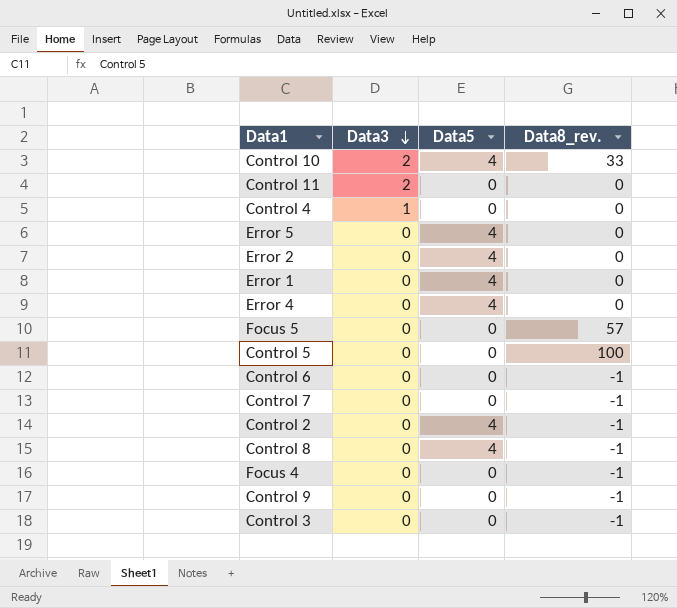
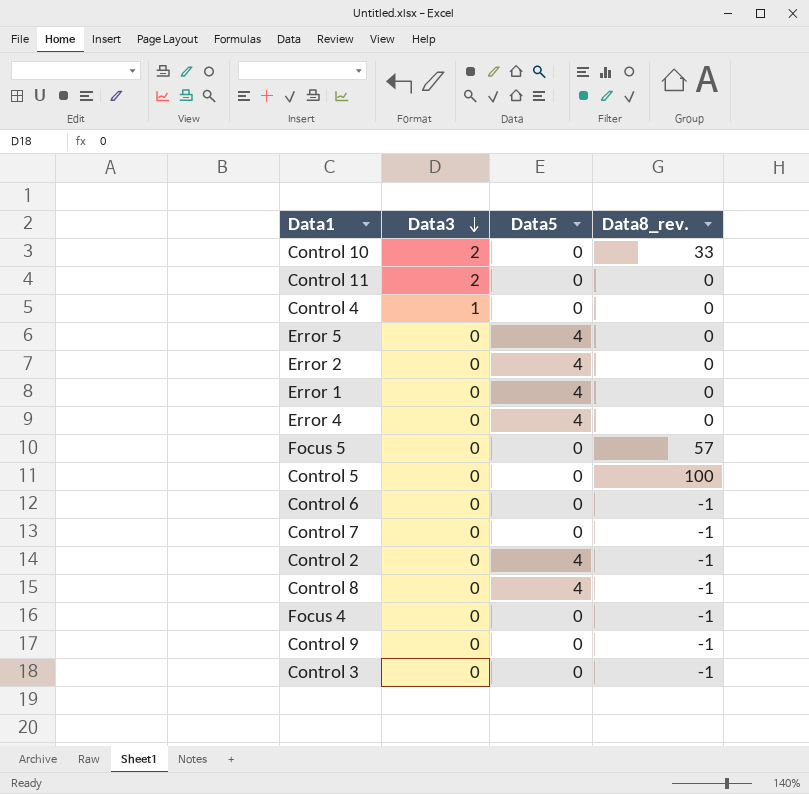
Control 10 | Data5: 4 -> 0

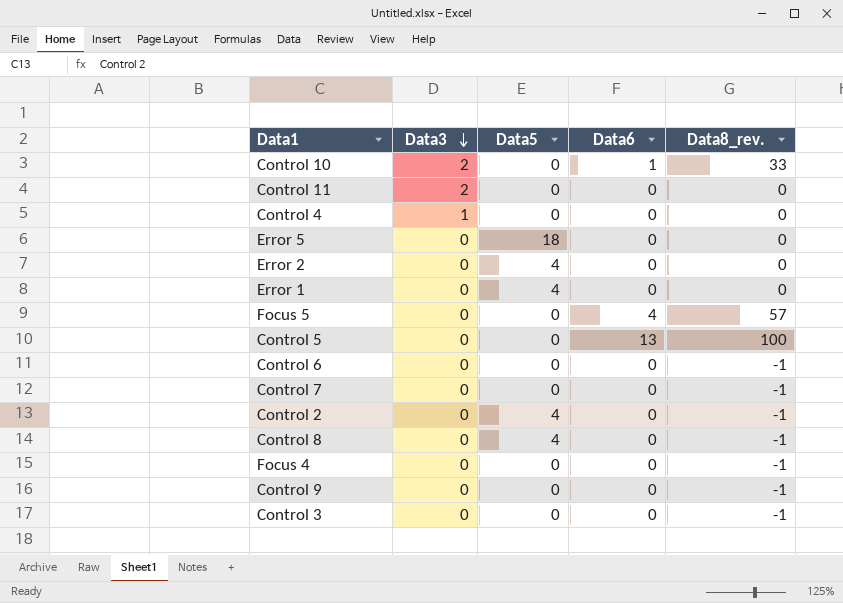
column Data6 | position: none -> 4
row Error 4: 0 | 4 | 0 -> none
Error 5 | Data5: 4 -> 18

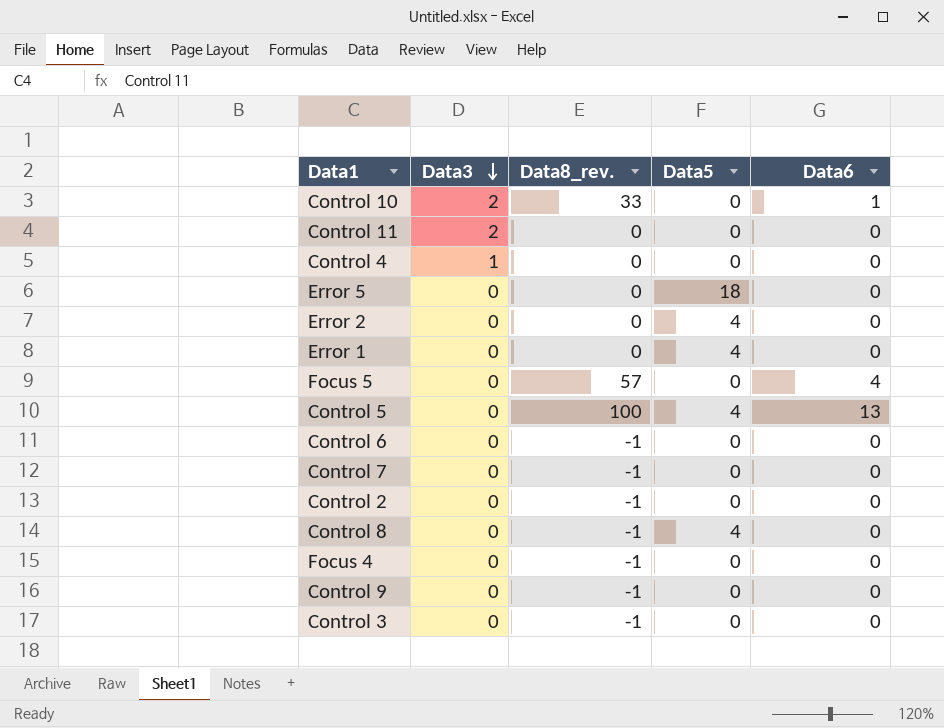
column Data8_rev. | position: 5 -> 3
Control 5 | Data5: 0 -> 4
Control 2 | Data5: 4 -> 0

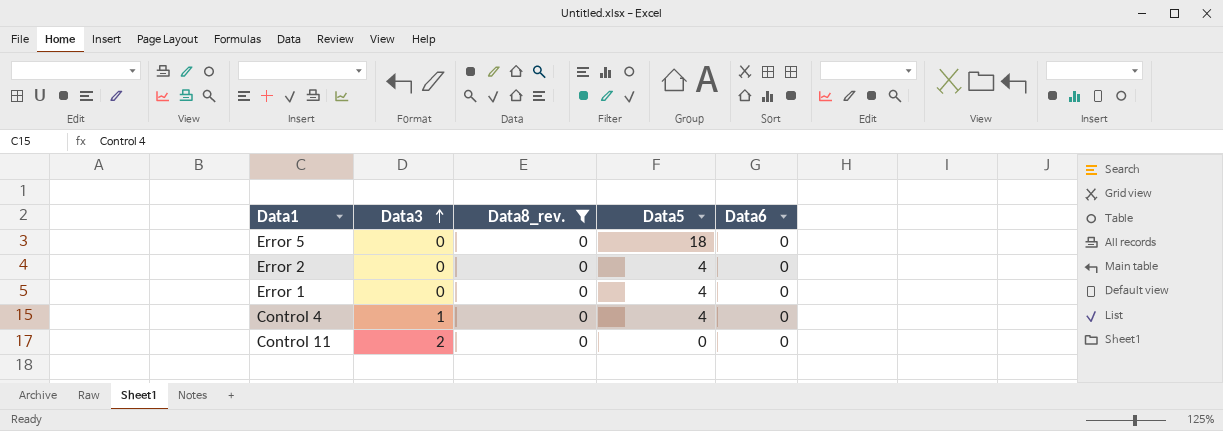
filter: none -> Data8_rev. = 0
row order: Data3 descending -> Data3 ascending
Control 4 | Data5: 0 -> 4

